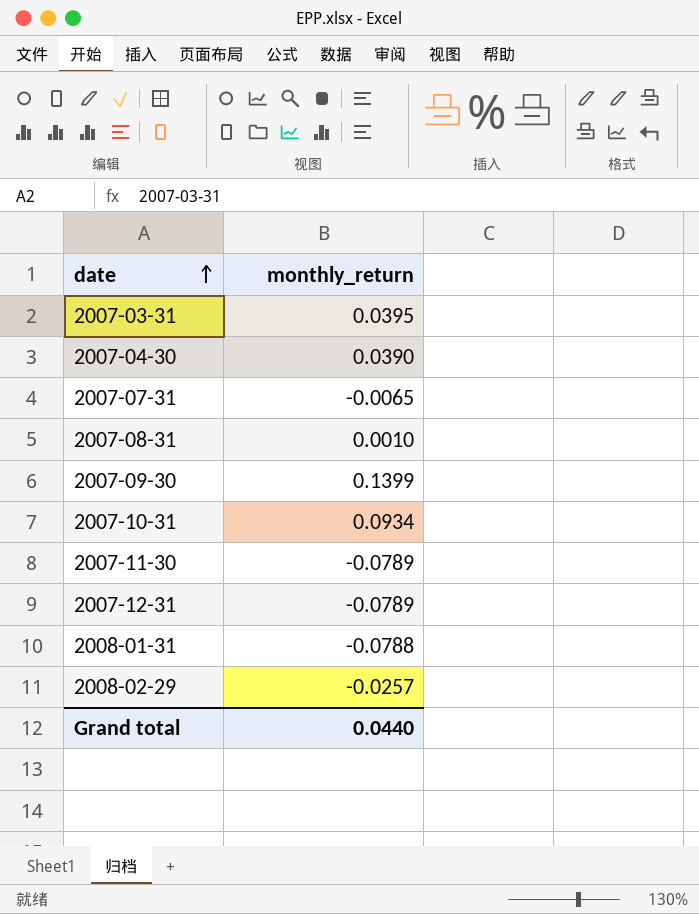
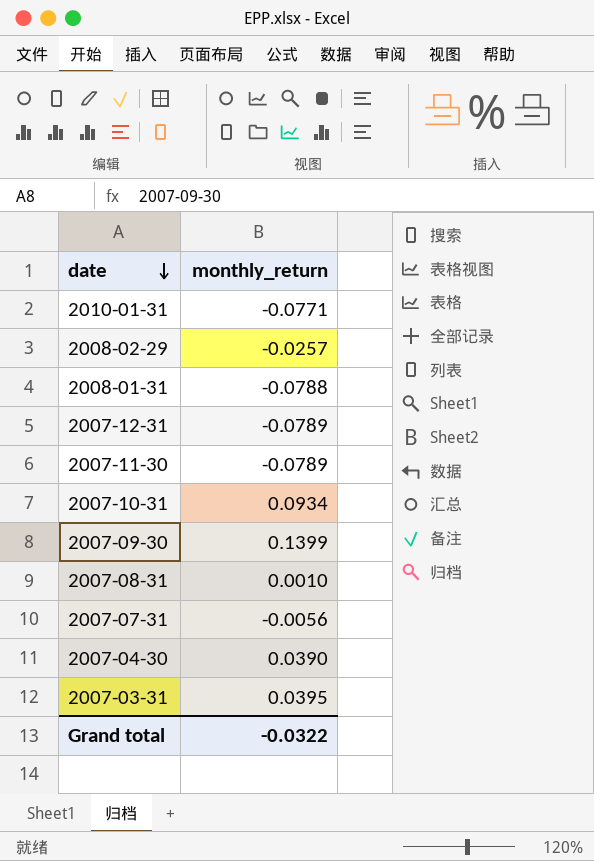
row order: date ascending -> date descending
row 2010-01-31: none -> -0.0771
2007-07-31 | monthly_return: -0.0065 -> -0.0056
Grand total | monthly_return: 0.0440 -> -0.0322

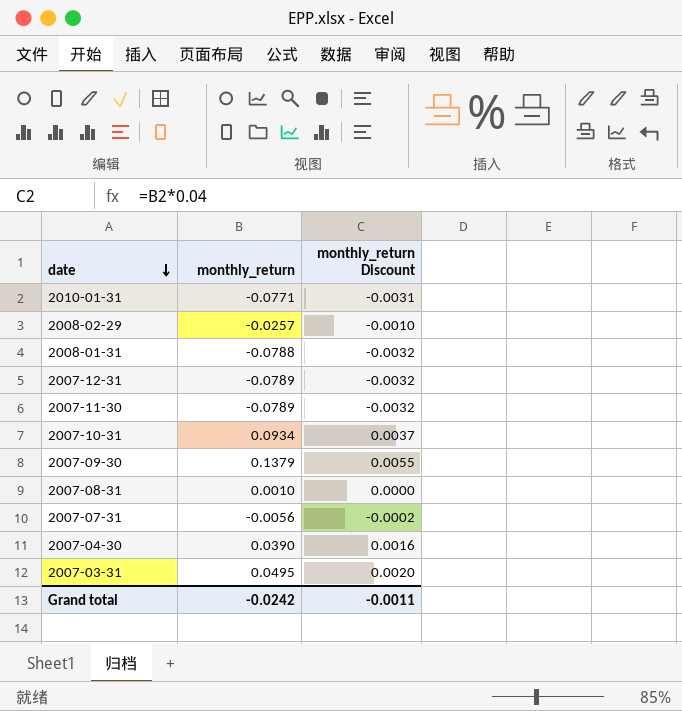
column monthly_return Discount | formula: none -> [monthly_return] * 0.04
2007-09-30 | monthly_return: 0.1399 -> 0.1379
2007-03-31 | monthly_return: 0.0395 -> 0.0495
Grand total | monthly_return: -0.0322 -> -0.0242

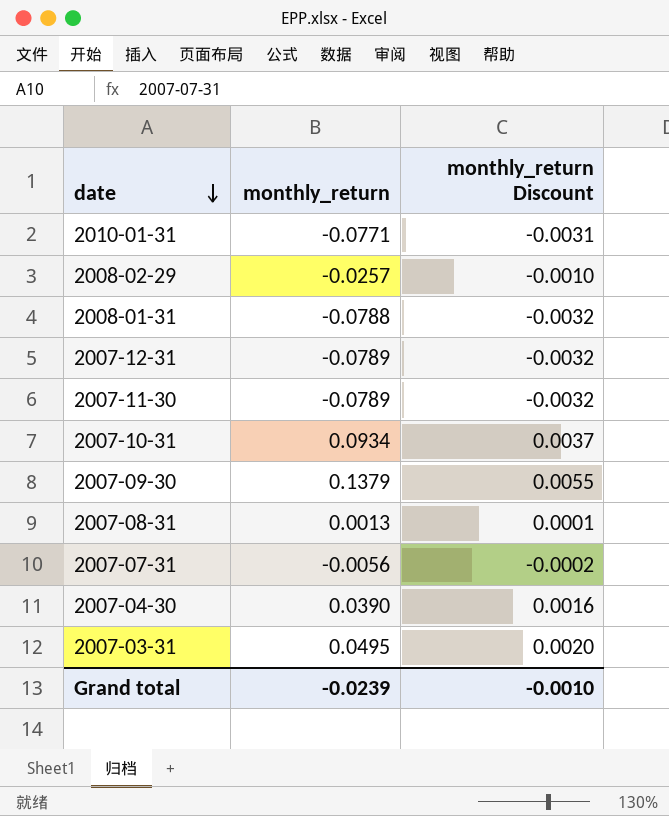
2007-08-31 | monthly_return: 0.0010 -> 0.0013
2007-08-31 | monthly_return Discount: 0.0000 -> 0.0001
Grand total | monthly_return: -0.0242 -> -0.0239
Grand total | monthly_return Discount: -0.0011 -> -0.0010

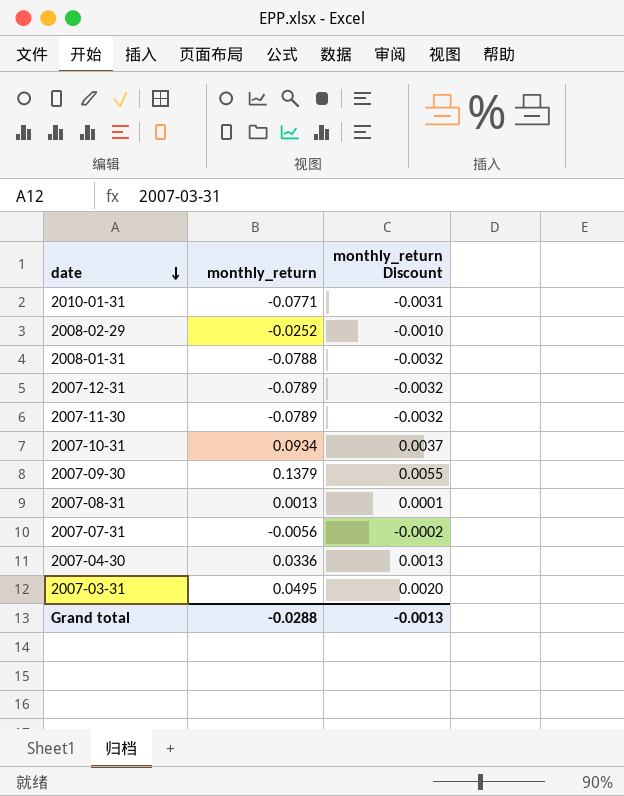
2008-02-29 | monthly_return: -0.0257 -> -0.0252
2007-04-30 | monthly_return: 0.0390 -> 0.0336
2007-04-30 | monthly_return Discount: 0.0016 -> 0.0013
Grand total | monthly_return: -0.0239 -> -0.0288
Grand total | monthly_return Discount: -0.0010 -> -0.0013

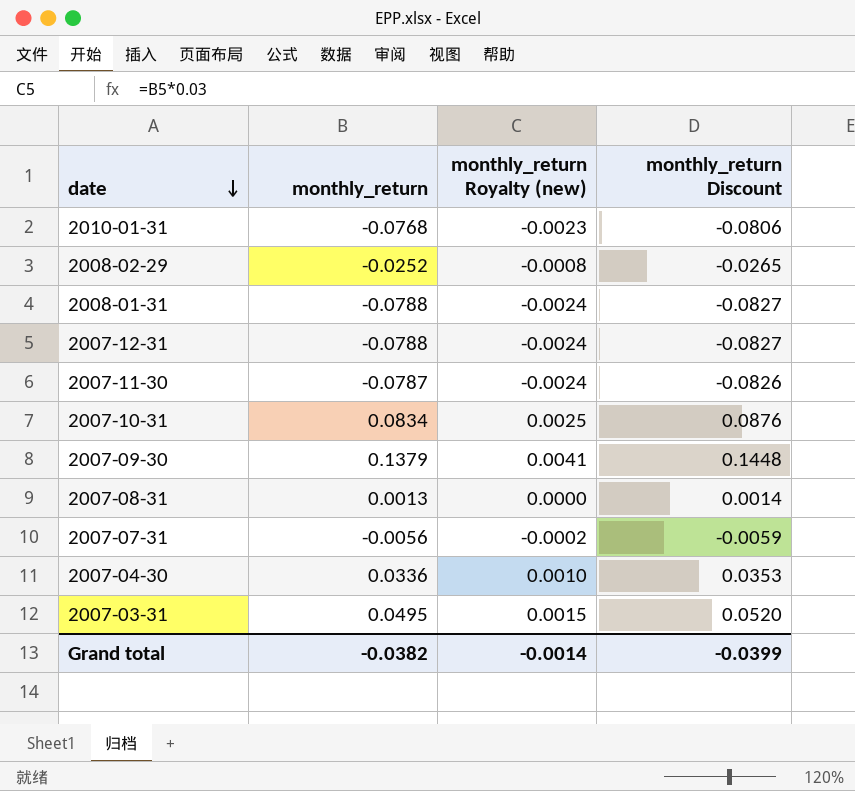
column monthly_return Royalty (new) | formula: none -> [monthly_return] * 0.03
column monthly_return Discount | formula: [monthly_return] * 0.04 -> [monthly_return] * 1.05
2010-01-31 | monthly_return: -0.0771 -> -0.0768
2007-12-31 | monthly_return: -0.0789 -> -0.0788
2007-11-30 | monthly_return: -0.0789 -> -0.0787
2007-10-31 | monthly_return: 0.0934 -> 0.0834
Grand total | monthly_return: -0.0288 -> -0.0382
Grand total | monthly_return Discount: -0.0013 -> -0.0399

